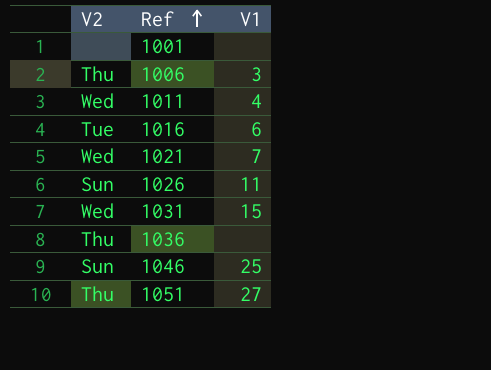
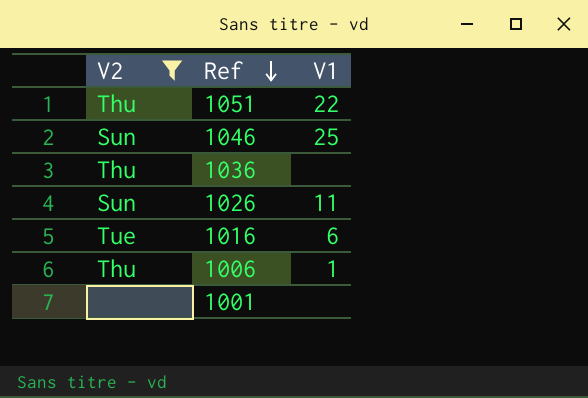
filter: none -> V2 != Wed
row order: Ref ascending -> Ref descending
1051 | V1: 27 -> 22
1006 | V1: 3 -> 1

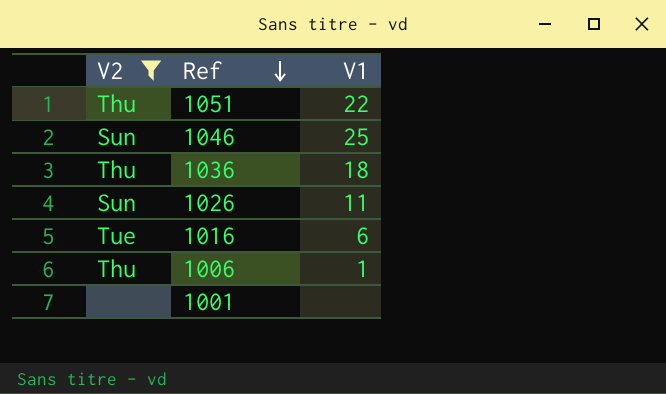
1036 | V1: none -> 18

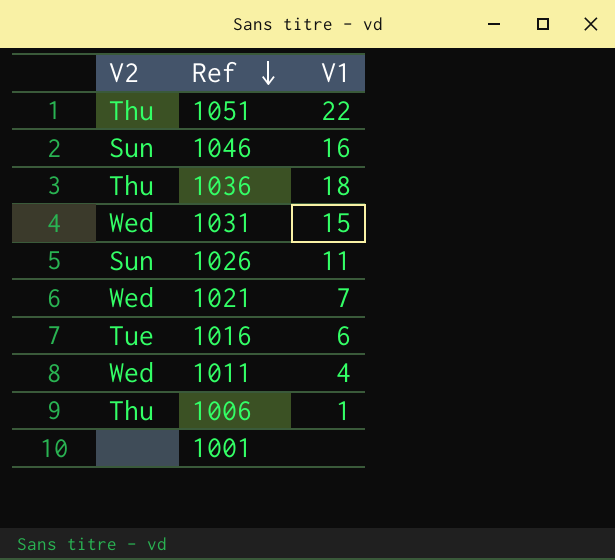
filter: V2 != Wed -> none
1046 | V1: 25 -> 16

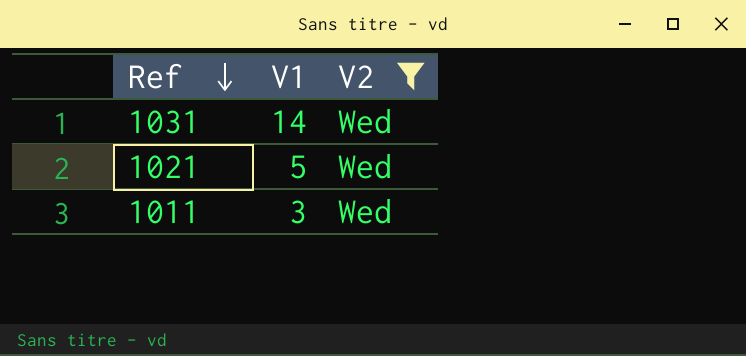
filter: none -> V2 = Wed
column V2 | position: 1 -> 3
1031 | V1: 15 -> 14
1021 | V1: 7 -> 5
1011 | V1: 4 -> 3

